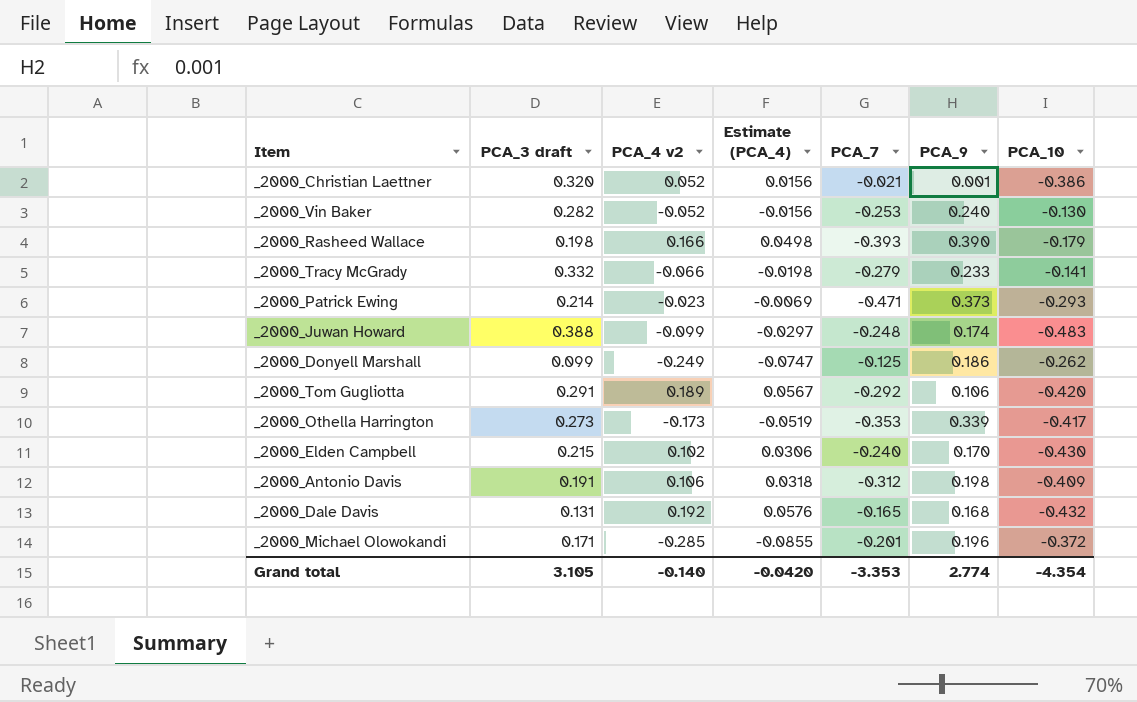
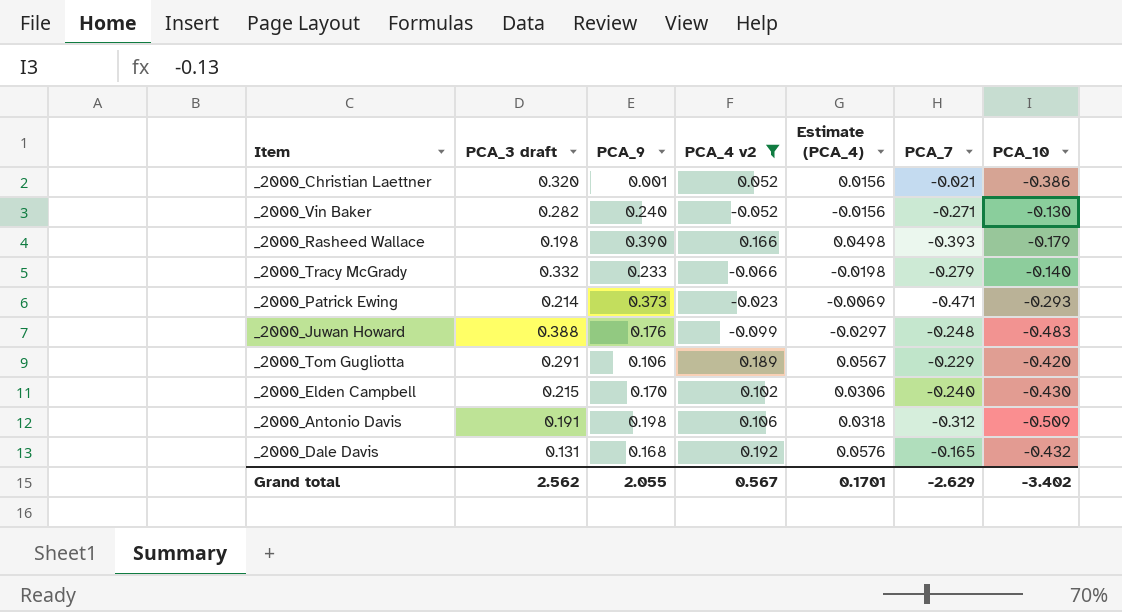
filter: none -> PCA_4 v2 >= -0.099
column PCA_9 | position: 6 -> 3
_2000_Vin Baker | PCA_7: -0.253 -> -0.271
_2000_Tracy McGrady | PCA_10: -0.141 -> -0.140
_2000_Juwan Howard | PCA_9: 0.174 -> 0.176
_2000_Tom Gugliotta | PCA_7: -0.292 -> -0.229
_2000_Antonio Davis | PCA_10: -0.409 -> -0.509
Grand total | PCA_3 draft: 3.105 -> 2.562
Grand total | PCA_9: 2.774 -> 2.055
Grand total | PCA_4 v2: -0.140 -> 0.567
Grand total | Estimate (PCA_4): -0.0420 -> 0.1701
Grand total | PCA_7: -3.353 -> -2.629
Grand total | PCA_10: -4.354 -> -3.402

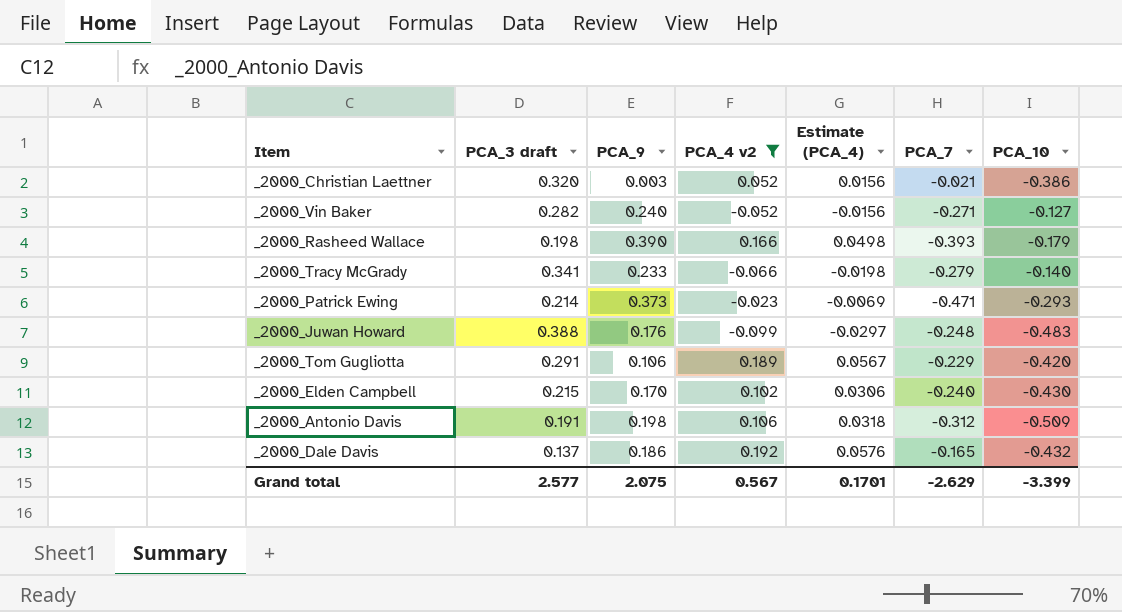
_2000_Christian Laettner | PCA_9: 0.001 -> 0.003
_2000_Vin Baker | PCA_10: -0.130 -> -0.127
_2000_Tracy McGrady | PCA_3 draft: 0.332 -> 0.341
_2000_Dale Davis | PCA_3 draft: 0.131 -> 0.137
_2000_Dale Davis | PCA_9: 0.168 -> 0.186
Grand total | PCA_3 draft: 2.562 -> 2.577
Grand total | PCA_9: 2.055 -> 2.075
Grand total | PCA_10: -3.402 -> -3.399

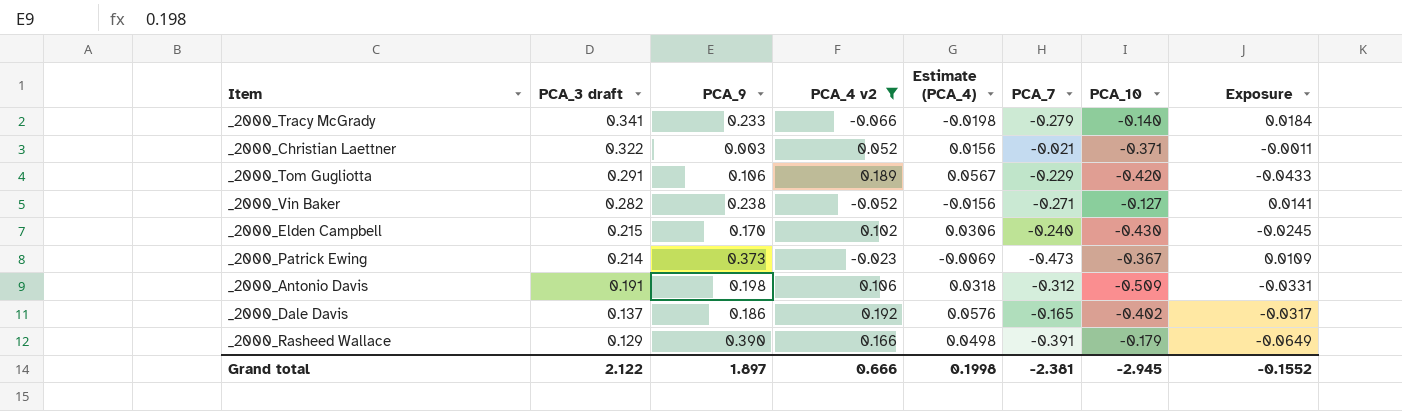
row order: none -> PCA_3 draft descending
column Exposure | formula: none -> [PCA_4 v2] * [PCA_7]
row _2000_Juwan Howard: 0.388 | 0.176 | -0.099 | -0.0297 | -0.248 | -0.483 -> none
_2000_Christian Laettner | PCA_3 draft: 0.320 -> 0.322
_2000_Christian Laettner | PCA_10: -0.386 -> -0.371
_2000_Vin Baker | PCA_9: 0.240 -> 0.238
_2000_Patrick Ewing | PCA_7: -0.471 -> -0.473
_2000_Patrick Ewing | PCA_10: -0.293 -> -0.367
_2000_Dale Davis | PCA_10: -0.432 -> -0.402
_2000_Rasheed Wallace | PCA_3 draft: 0.198 -> 0.129
_2000_Rasheed Wallace | PCA_7: -0.393 -> -0.391
Grand total | PCA_3 draft: 2.577 -> 2.122
Grand total | PCA_9: 2.075 -> 1.897
Grand total | PCA_4 v2: 0.567 -> 0.666
Grand total | Estimate (PCA_4): 0.1701 -> 0.1998
Grand total | PCA_7: -2.629 -> -2.381
Grand total | PCA_10: -3.399 -> -2.945

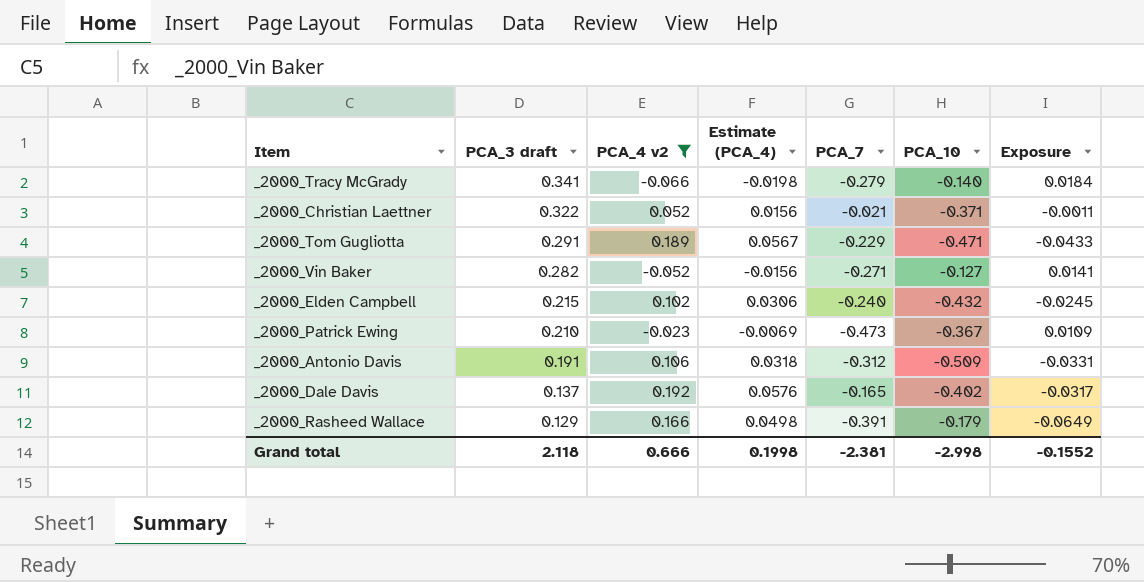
column PCA_9 | position: 3 -> none
_2000_Tom Gugliotta | PCA_10: -0.420 -> -0.471
_2000_Elden Campbell | PCA_10: -0.430 -> -0.432
_2000_Patrick Ewing | PCA_3 draft: 0.214 -> 0.210
Grand total | PCA_3 draft: 2.122 -> 2.118
Grand total | PCA_10: -2.945 -> -2.998

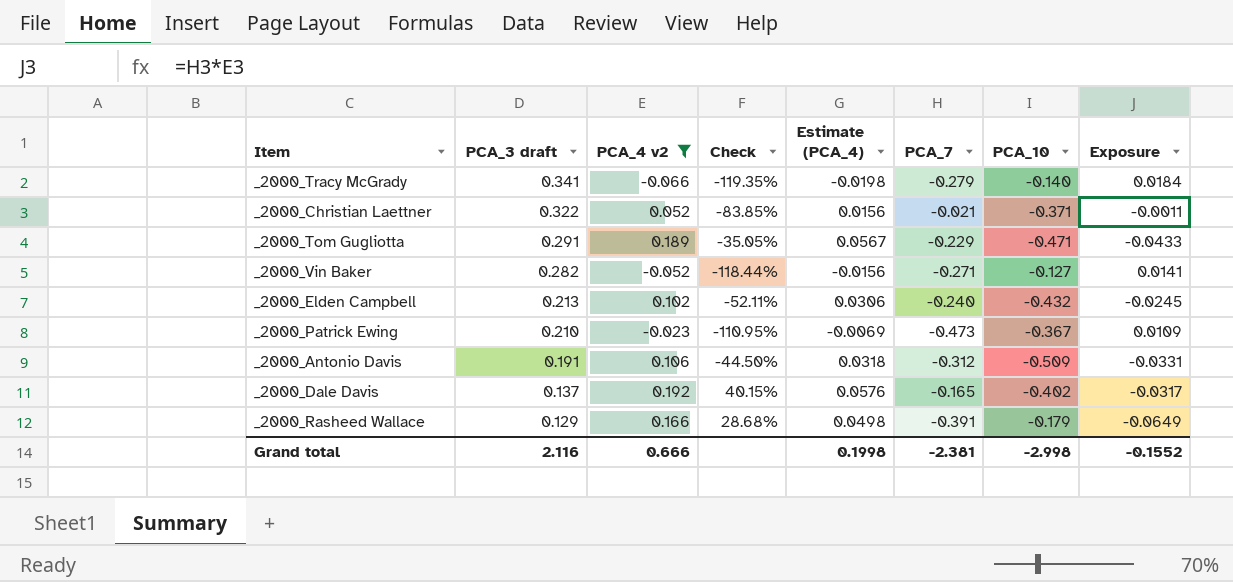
column Check | formula: none -> ([PCA_4 v2] - [PCA_3 draft]) / [PCA_3 draft]
_2000_Elden Campbell | PCA_3 draft: 0.215 -> 0.213
Grand total | PCA_3 draft: 2.118 -> 2.116

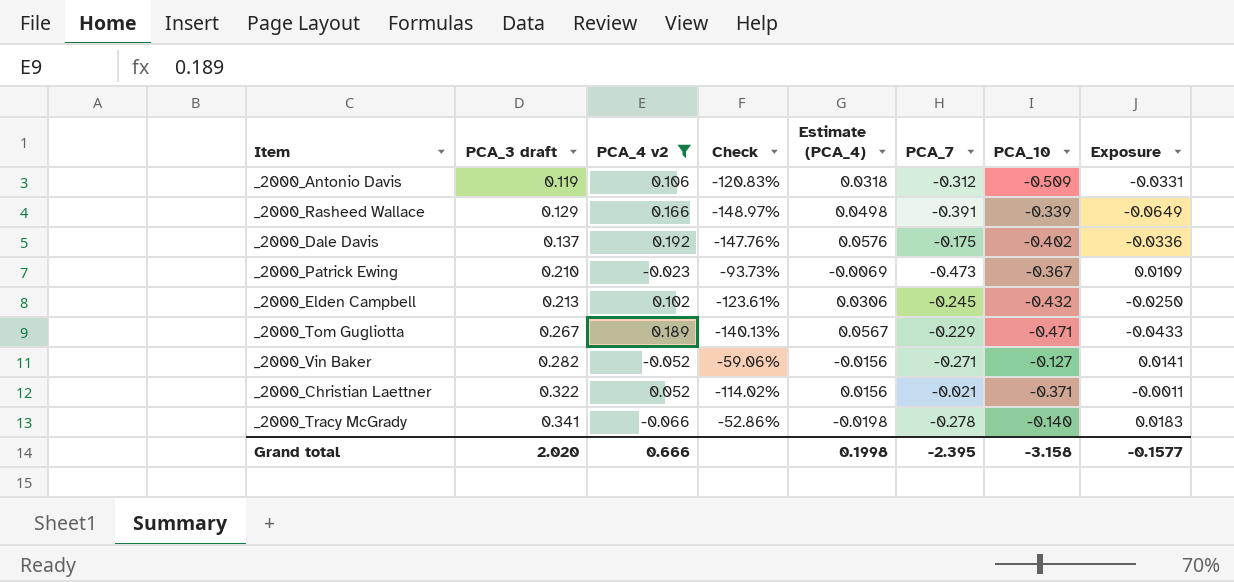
row order: PCA_3 draft descending -> PCA_3 draft ascending
column Check | formula: ([PCA_4 v2] - [PCA_3 draft]) / [PCA_3 draft] -> ([PCA_4 v2] - [PCA_10]) / [PCA_10]
_2000_Antonio Davis | PCA_3 draft: 0.191 -> 0.119
_2000_Rasheed Wallace | PCA_10: -0.179 -> -0.339
_2000_Dale Davis | PCA_7: -0.165 -> -0.175
_2000_Dale Davis | Exposure: -0.0317 -> -0.0336
_2000_Elden Campbell | PCA_7: -0.240 -> -0.245
_2000_Elden Campbell | Exposure: -0.0245 -> -0.0250
_2000_Tom Gugliotta | PCA_3 draft: 0.291 -> 0.267
_2000_Tracy McGrady | PCA_7: -0.279 -> -0.278
_2000_Tracy McGrady | Exposure: 0.0184 -> 0.0183
Grand total | PCA_3 draft: 2.116 -> 2.020
Grand total | PCA_7: -2.381 -> -2.395
Grand total | PCA_10: -2.998 -> -3.158
Grand total | Exposure: -0.1552 -> -0.1577

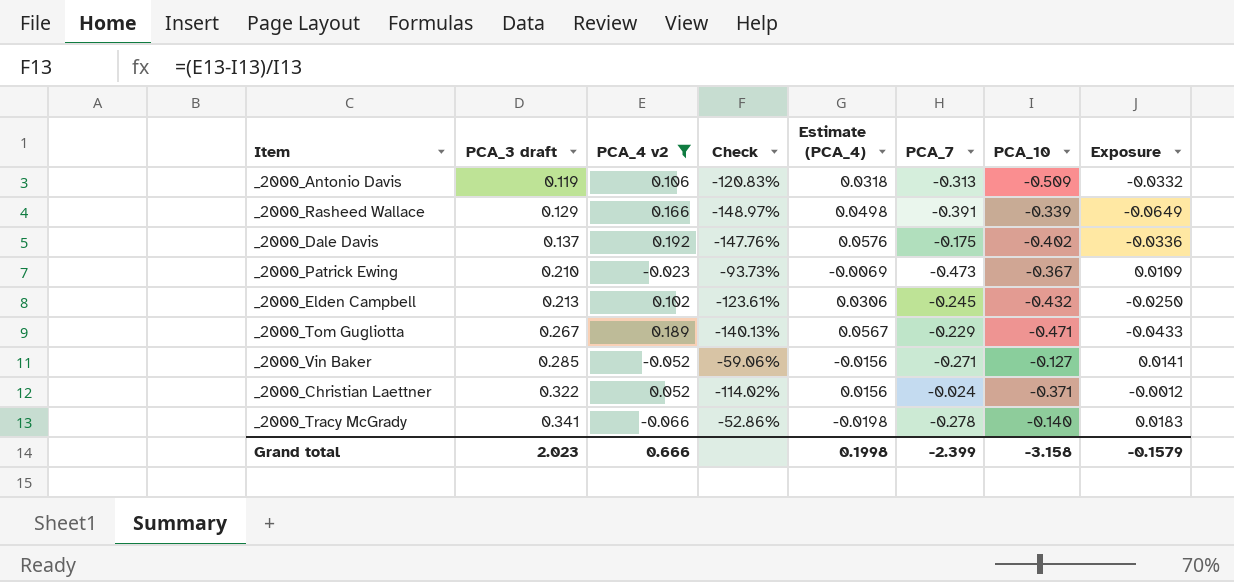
_2000_Antonio Davis | PCA_7: -0.312 -> -0.313
_2000_Antonio Davis | Exposure: -0.0331 -> -0.0332
_2000_Vin Baker | PCA_3 draft: 0.282 -> 0.285
_2000_Christian Laettner | PCA_7: -0.021 -> -0.024
_2000_Christian Laettner | Exposure: -0.0011 -> -0.0012
Grand total | PCA_3 draft: 2.020 -> 2.023
Grand total | PCA_7: -2.395 -> -2.399
Grand total | Exposure: -0.1577 -> -0.1579

